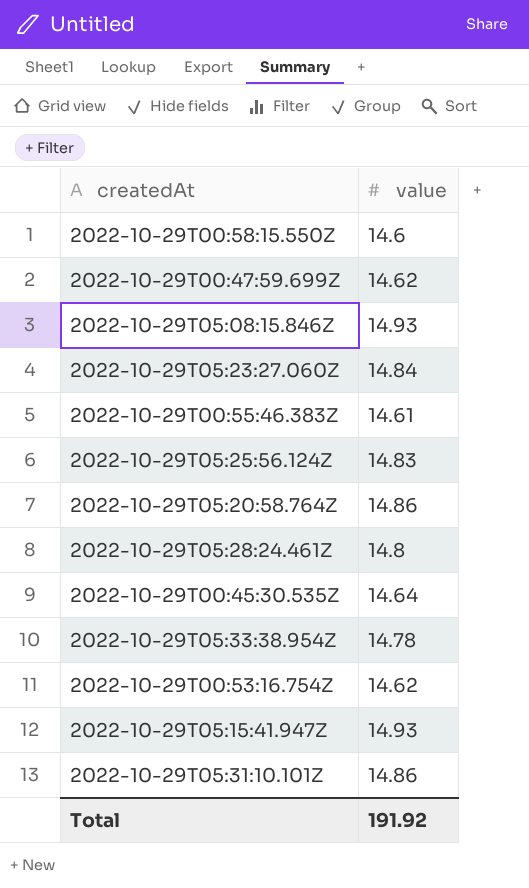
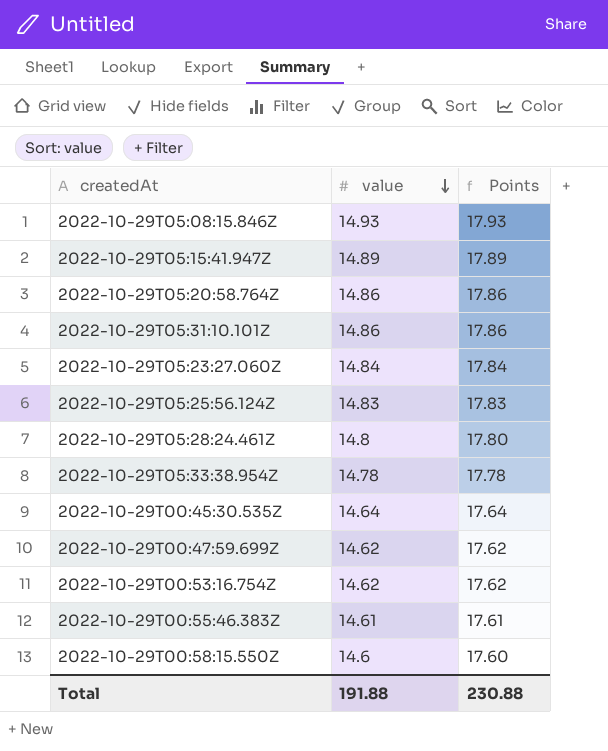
row order: none -> value descending
column Points | formula: none -> [value] + 3
2022-10-29T05:15:41.947Z | value: 14.93 -> 14.89
Total | value: 191.92 -> 191.88

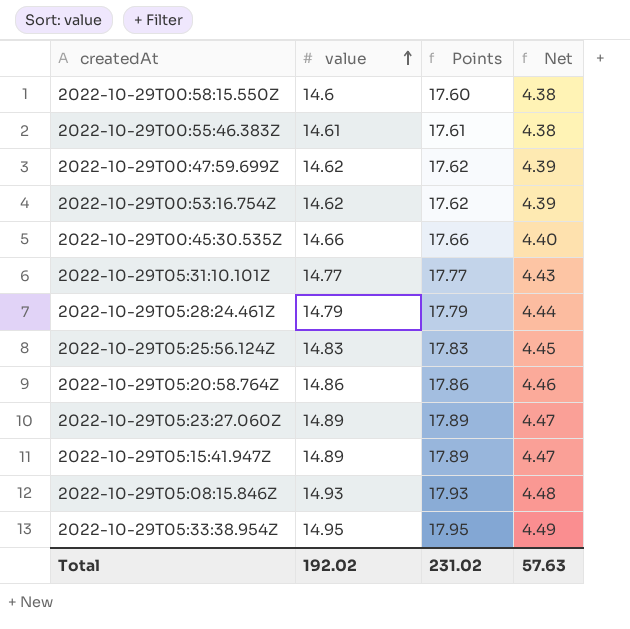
row order: value descending -> value ascending
column Net | formula: none -> [value] * 0.3
2022-10-29T00:45:30.535Z | value: 14.64 -> 14.66
2022-10-29T00:45:30.535Z | Points: 17.64 -> 17.66
2022-10-29T05:31:10.101Z | value: 14.86 -> 14.77
2022-10-29T05:31:10.101Z | Points: 17.86 -> 17.77
2022-10-29T05:28:24.461Z | value: 14.8 -> 14.79
2022-10-29T05:28:24.461Z | Points: 17.80 -> 17.79
2022-10-29T05:23:27.060Z | value: 14.84 -> 14.89
2022-10-29T05:23:27.060Z | Points: 17.84 -> 17.89
2022-10-29T05:33:38.954Z | value: 14.78 -> 14.95
2022-10-29T05:33:38.954Z | Points: 17.78 -> 17.95
Total | value: 191.88 -> 192.02
Total | Points: 230.88 -> 231.02

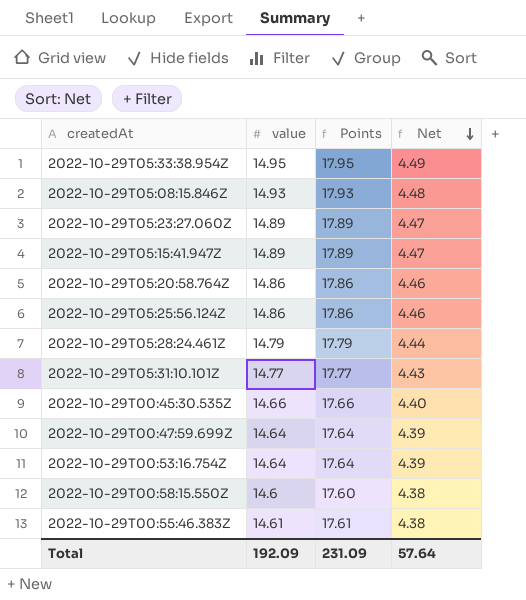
row order: value ascending -> Net descending
2022-10-29T05:25:56.124Z | value: 14.83 -> 14.86
2022-10-29T05:25:56.124Z | Points: 17.83 -> 17.86
2022-10-29T05:25:56.124Z | Net: 4.45 -> 4.46
2022-10-29T00:47:59.699Z | value: 14.62 -> 14.64
2022-10-29T00:47:59.699Z | Points: 17.62 -> 17.64
2022-10-29T00:53:16.754Z | value: 14.62 -> 14.64
2022-10-29T00:53:16.754Z | Points: 17.62 -> 17.64
Total | value: 192.02 -> 192.09
Total | Points: 231.02 -> 231.09
Total | Net: 57.63 -> 57.64

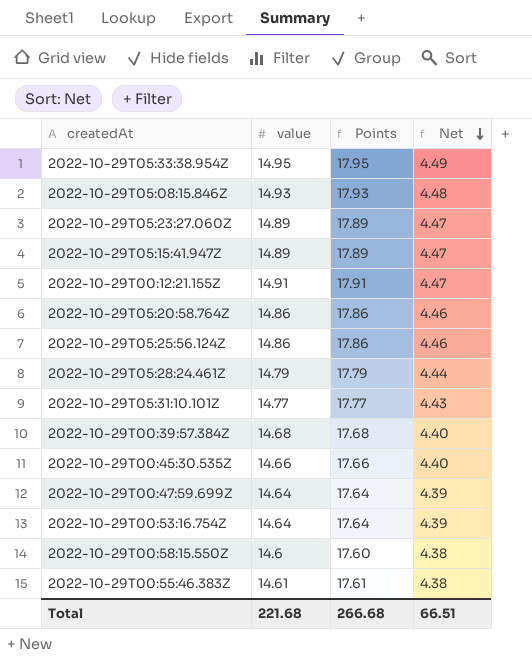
row 2022-10-29T00:12:21.155Z: none -> 14.91 | 17.91 | 4.47
row 2022-10-29T00:39:57.384Z: none -> 14.68 | 17.68 | 4.40
Total | value: 192.09 -> 221.68
Total | Points: 231.09 -> 266.68
Total | Net: 57.64 -> 66.51

